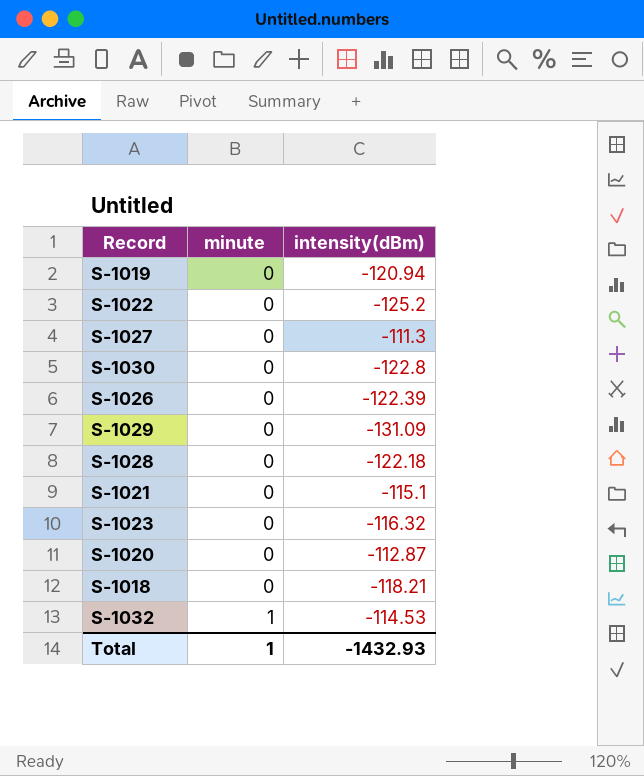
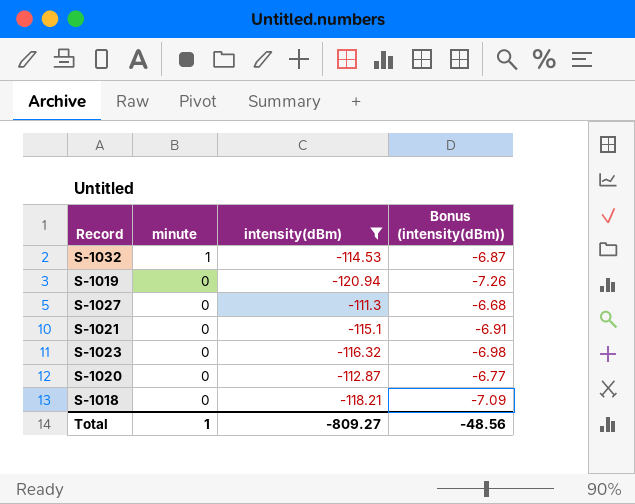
filter: none -> intensity(dBm) >= -120.94
row order: minute ascending -> minute descending
column Bonus (intensity(dBm)) | formula: none -> [intensity(dBm)] * 0.06
Total | intensity(dBm): -1432.93 -> -809.27

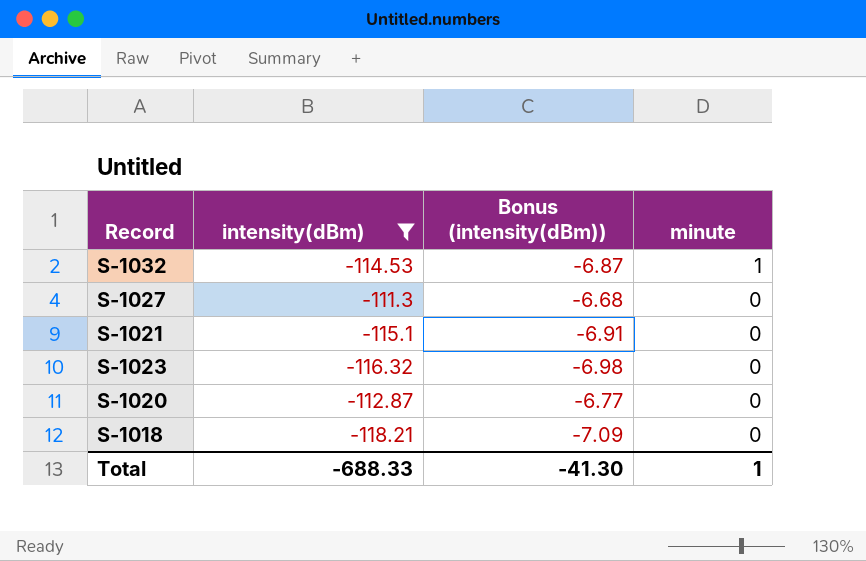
column minute | position: 2 -> 4
row S-1019: 0 | -120.94 | -7.26 -> none
Total | intensity(dBm): -809.27 -> -688.33
Total | Bonus (intensity(dBm)): -48.56 -> -41.30

